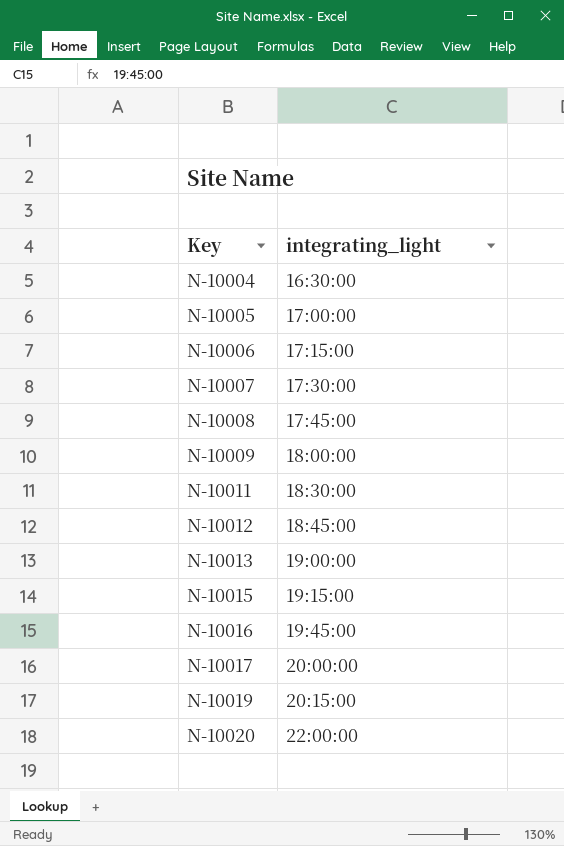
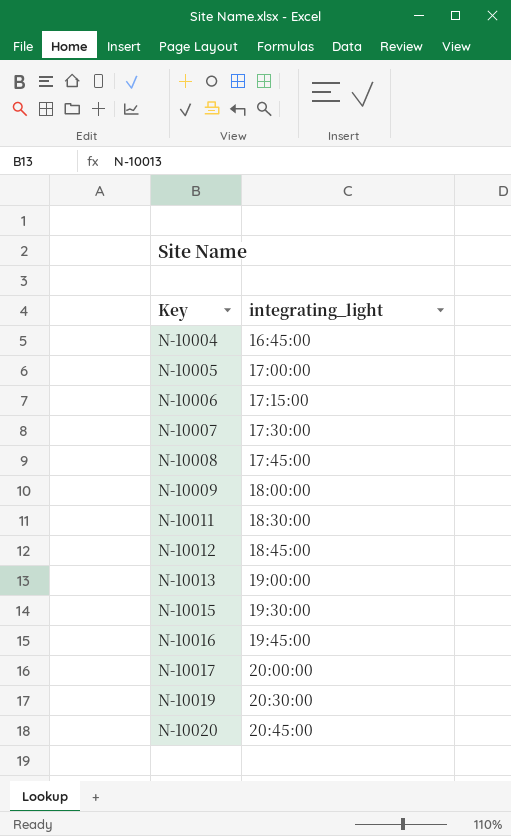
N-10004 | integrating_light: 16:30:00 -> 16:45:00
N-10015 | integrating_light: 19:15:00 -> 19:30:00
N-10019 | integrating_light: 20:15:00 -> 20:30:00
N-10020 | integrating_light: 22:00:00 -> 20:45:00

